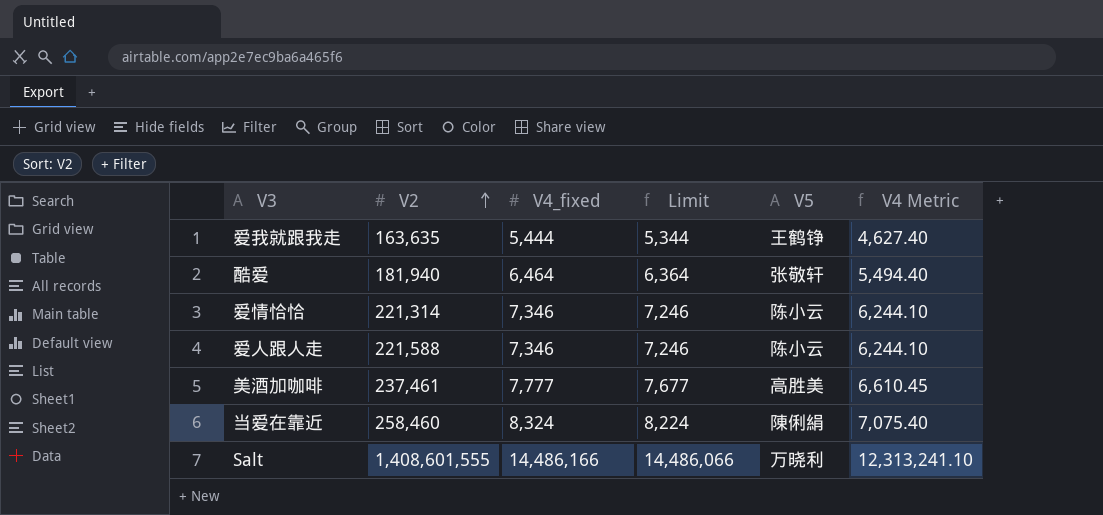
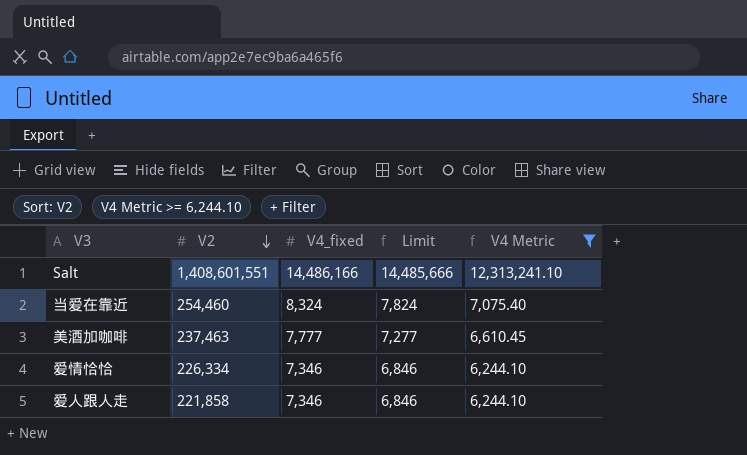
filter: none -> V4 Metric >= 6,244.10
row order: V2 ascending -> V2 descending
column V5 | position: 5 -> none
column Limit | formula: [V4_fixed] - 100 -> [V4_fixed] - 500
Salt | V2: 1,408,601,555 -> 1,408,601,551
当爱在靠近 | V2: 258,460 -> 254,460
美酒加咖啡 | V2: 237,461 -> 237,463
爱情恰恰 | V2: 221,314 -> 226,334
爱人跟人走 | V2: 221,588 -> 221,858

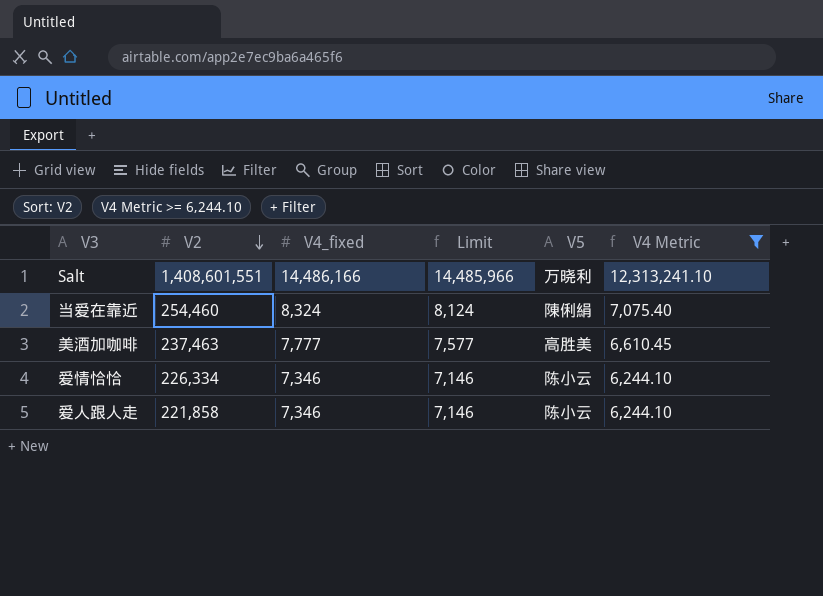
column Limit | formula: [V4_fixed] - 500 -> [V4_fixed] - 200
column V5 | position: none -> 5

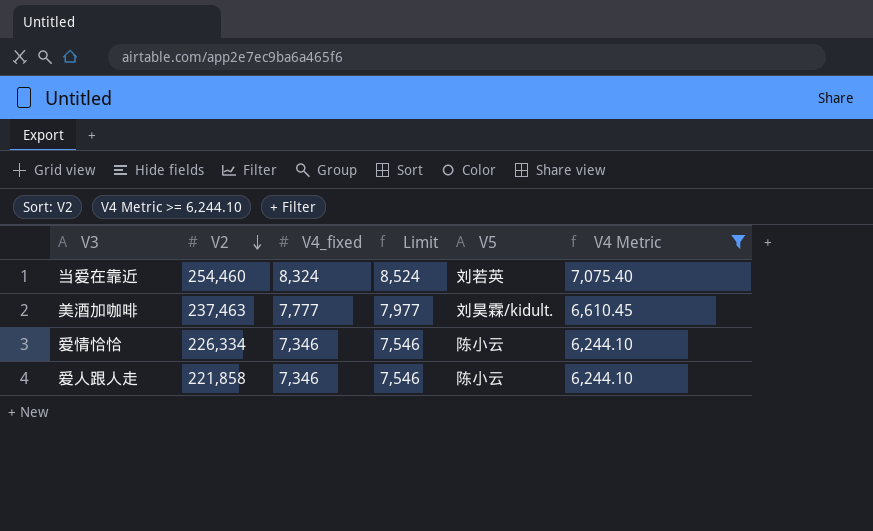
column Limit | formula: [V4_fixed] - 200 -> [V4_fixed] + 200
row Salt: 1,408,601,551 | 14,486,166 | 14,485,966 | 万晓利 | 12,313,241.10 -> none
当爱在靠近 | V5: 陳俐絹 -> 刘若英
美酒加咖啡 | V5: 高胜美 -> 刘昊霖/kidult.

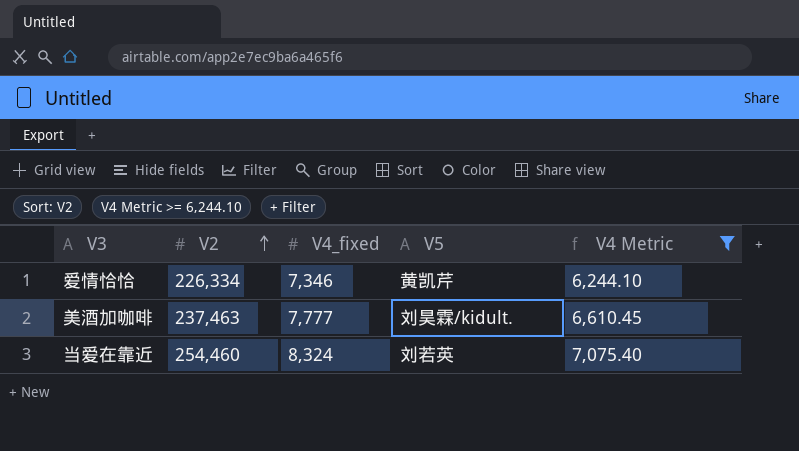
row order: V2 descending -> V2 ascending
column Limit | formula: [V4_fixed] + 200 -> none
row 爱人跟人走: 221,858 | 7,346 | 7,546 | 陈小云 | 6,244.10 -> none
爱情恰恰 | V5: 陈小云 -> 黄凯芹

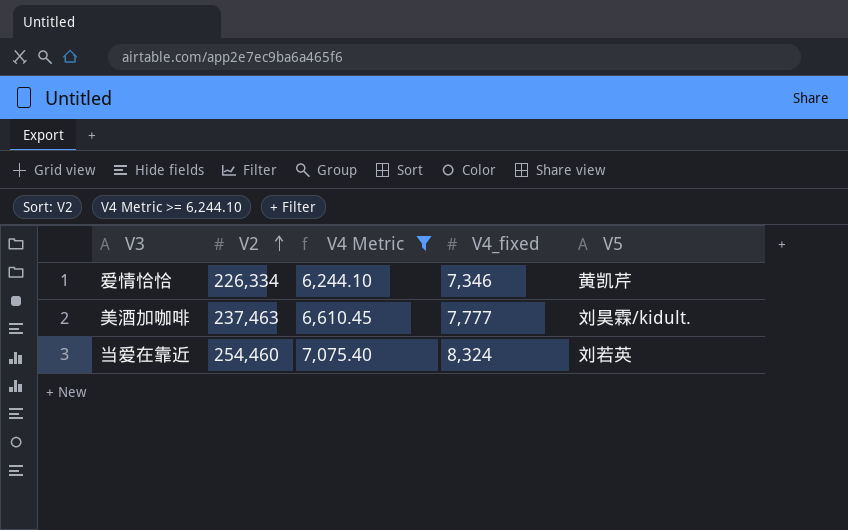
column V4 Metric | position: 5 -> 3

